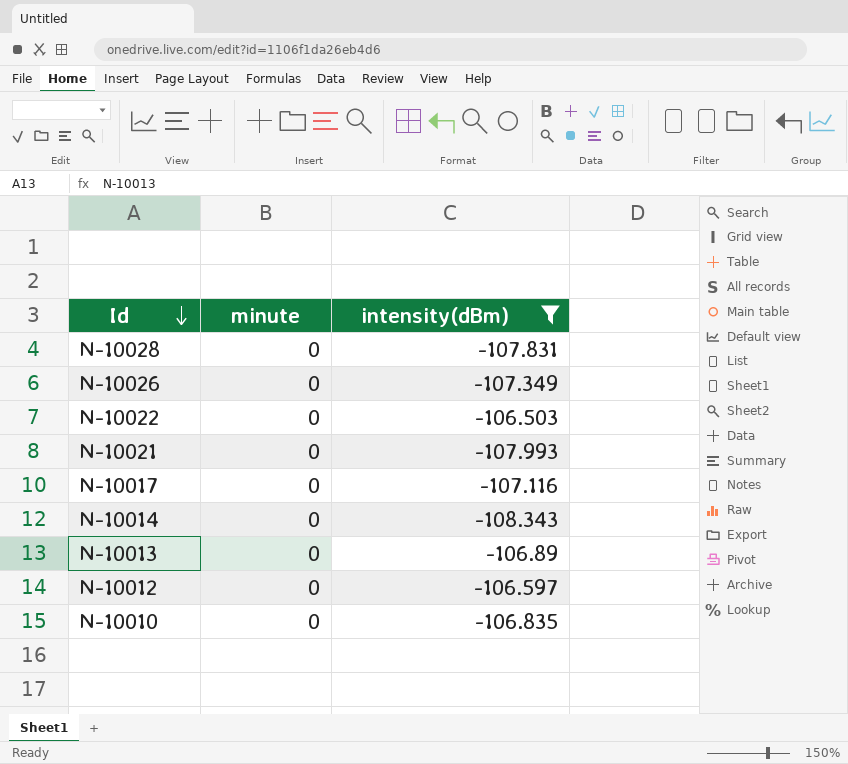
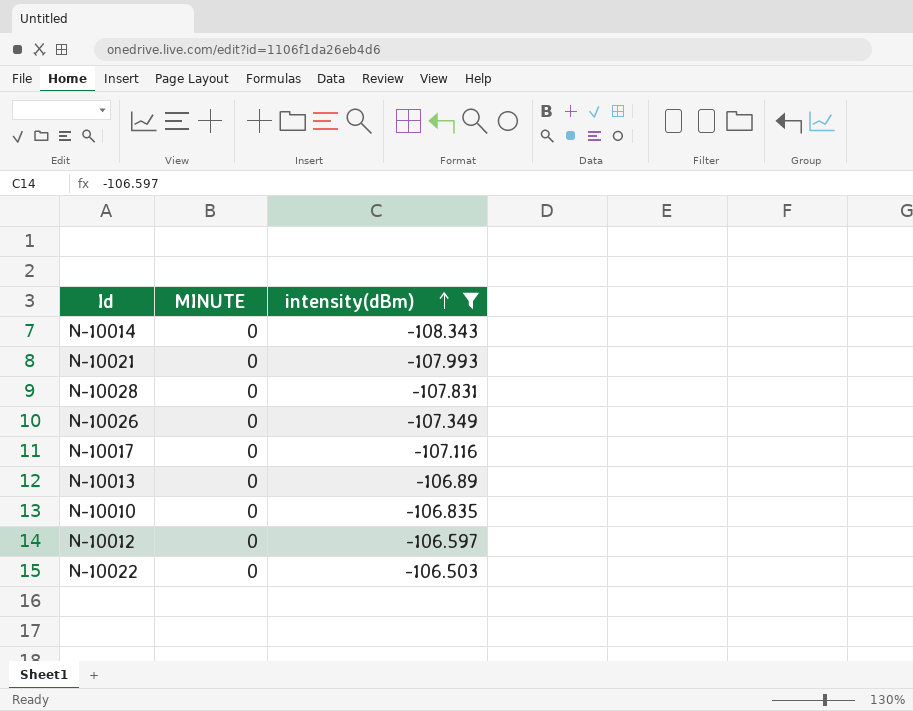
row order: Id descending -> intensity(dBm) ascending
column name: minute -> MINUTE

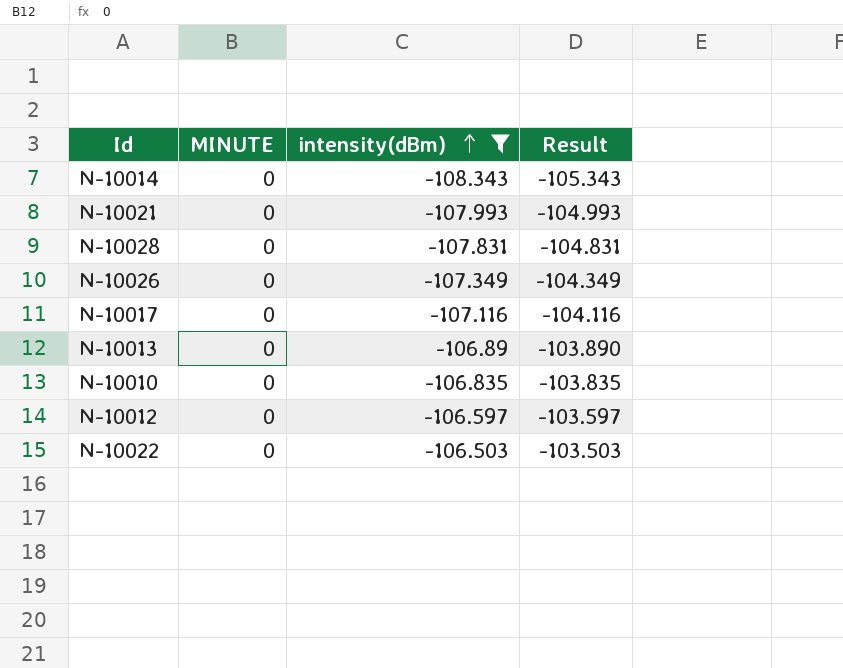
column Result | formula: none -> [intensity(dBm)] + 3

